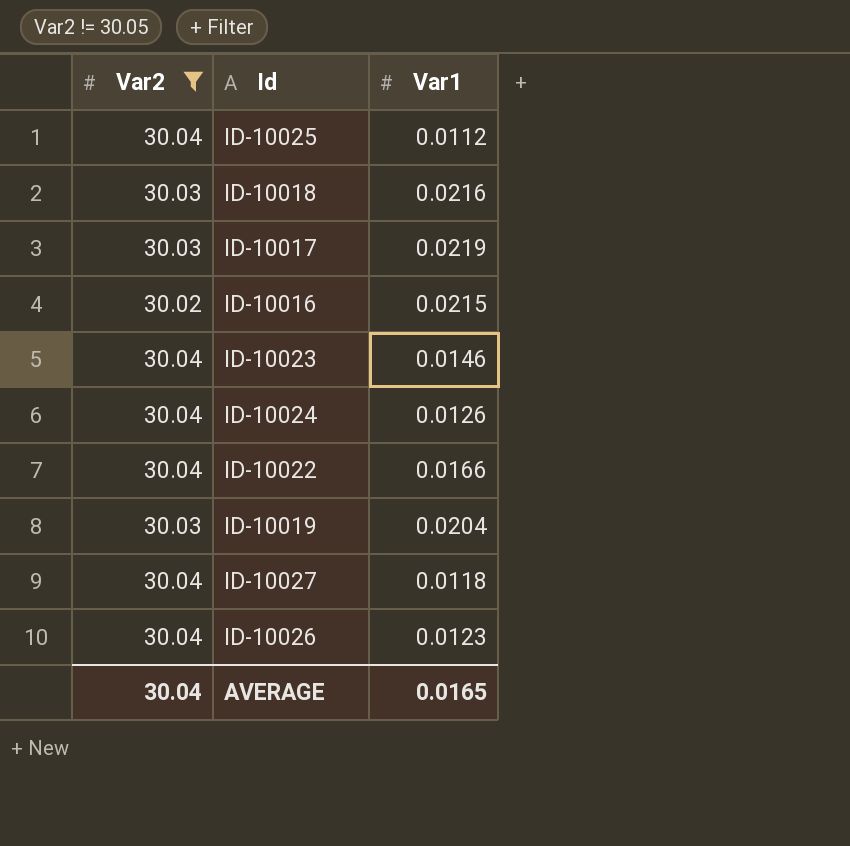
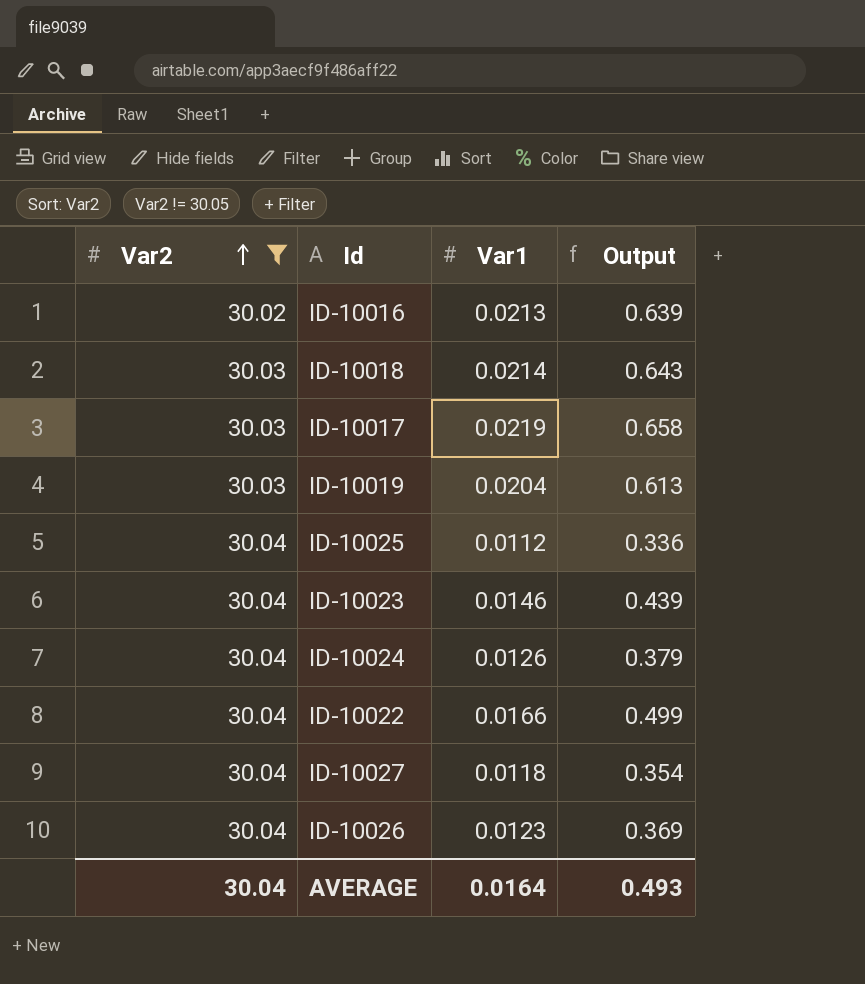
row order: none -> Var2 ascending
column Output | formula: none -> [Var2] * [Var1]
ID-10016 | Var1: 0.0215 -> 0.0213
ID-10018 | Var1: 0.0216 -> 0.0214
AVERAGE | Var1: 0.0165 -> 0.0164

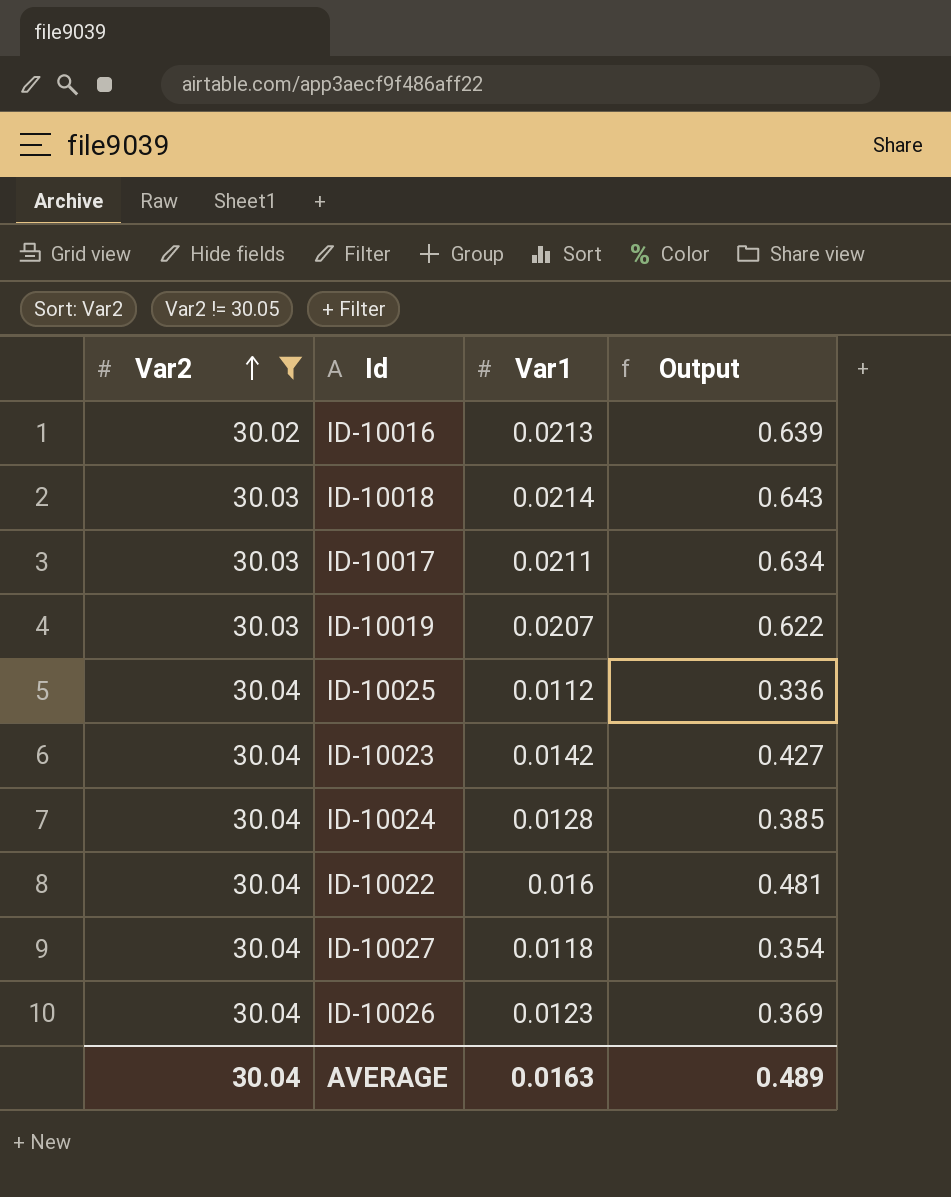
ID-10017 | Var1: 0.0219 -> 0.0211
ID-10017 | Output: 0.658 -> 0.634
ID-10019 | Var1: 0.0204 -> 0.0207
ID-10019 | Output: 0.613 -> 0.622
ID-10023 | Var1: 0.0146 -> 0.0142
ID-10023 | Output: 0.439 -> 0.427
ID-10024 | Var1: 0.0126 -> 0.0128
ID-10024 | Output: 0.379 -> 0.385
ID-10022 | Var1: 0.0166 -> 0.016
ID-10022 | Output: 0.499 -> 0.481
AVERAGE | Var1: 0.0164 -> 0.0163
AVERAGE | Output: 0.493 -> 0.489

